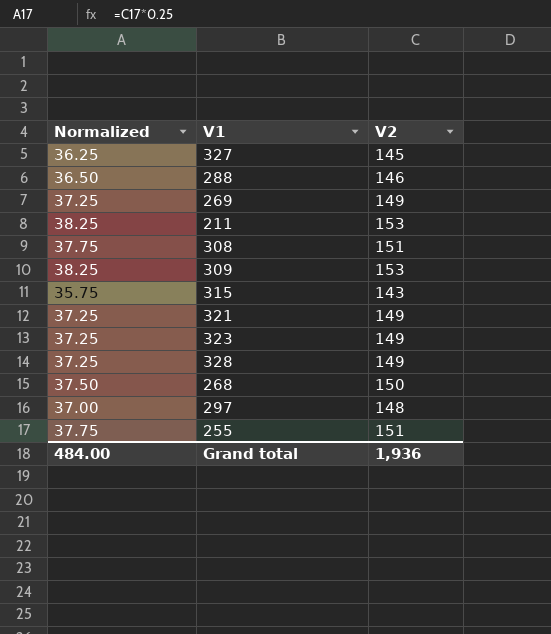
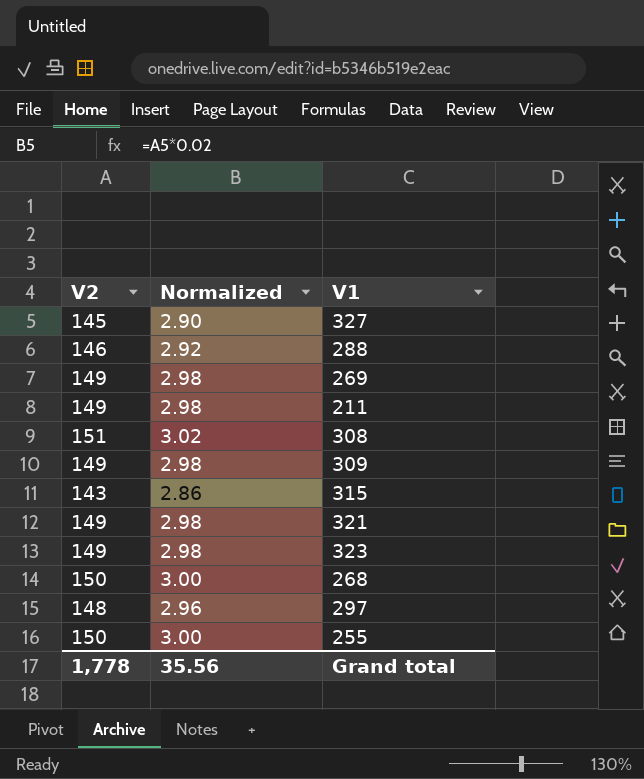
column V2 | position: 3 -> 1
column Normalized | formula: [V2] * 0.25 -> [V2] * 0.02
row 328: 37.25 | 149 -> none
211 | V2: 153 -> 149
309 | V2: 153 -> 149
255 | V2: 151 -> 150
Grand total | V2: 1,936 -> 1,778
Grand total | Normalized: 484.00 -> 35.56

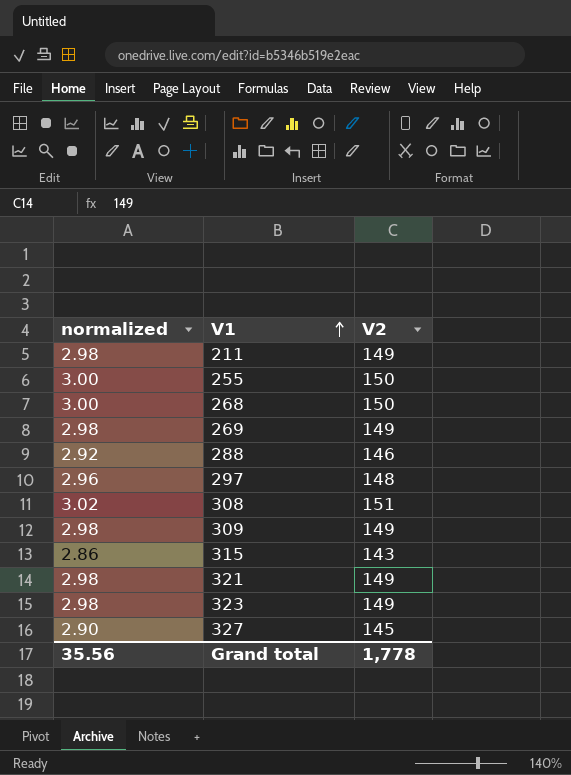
row order: none -> V1 ascending
column name: Normalized -> normalized
column V2 | position: 1 -> 3

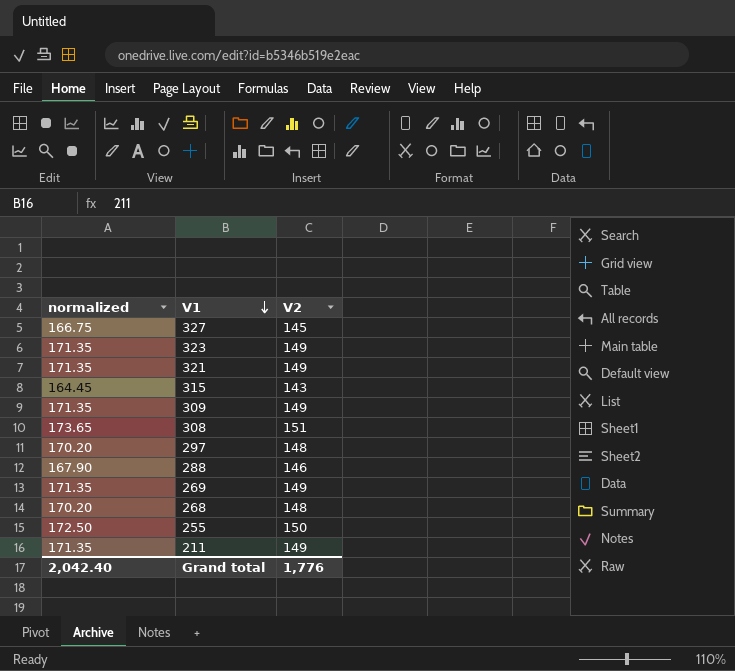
row order: V1 ascending -> V1 descending
column normalized | formula: [V2] * 0.02 -> [V2] * 1.15
268 | V2: 150 -> 148
Grand total | normalized: 35.56 -> 2,042.40
Grand total | V2: 1,778 -> 1,776

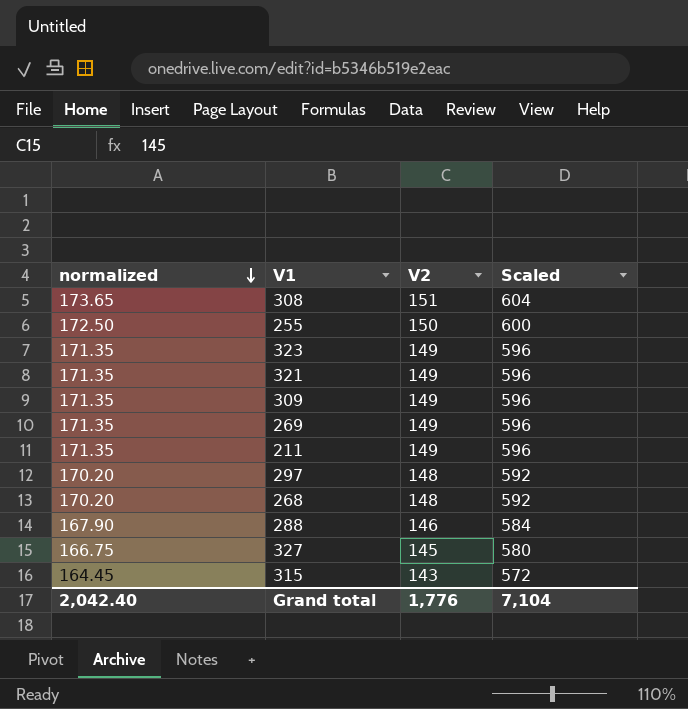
row order: V1 descending -> normalized descending
column Scaled | formula: none -> [V2] * 4

